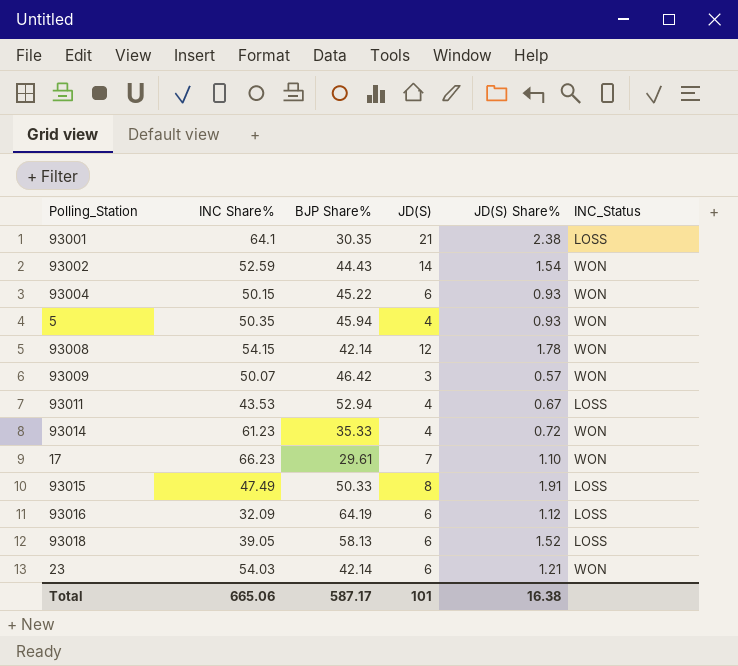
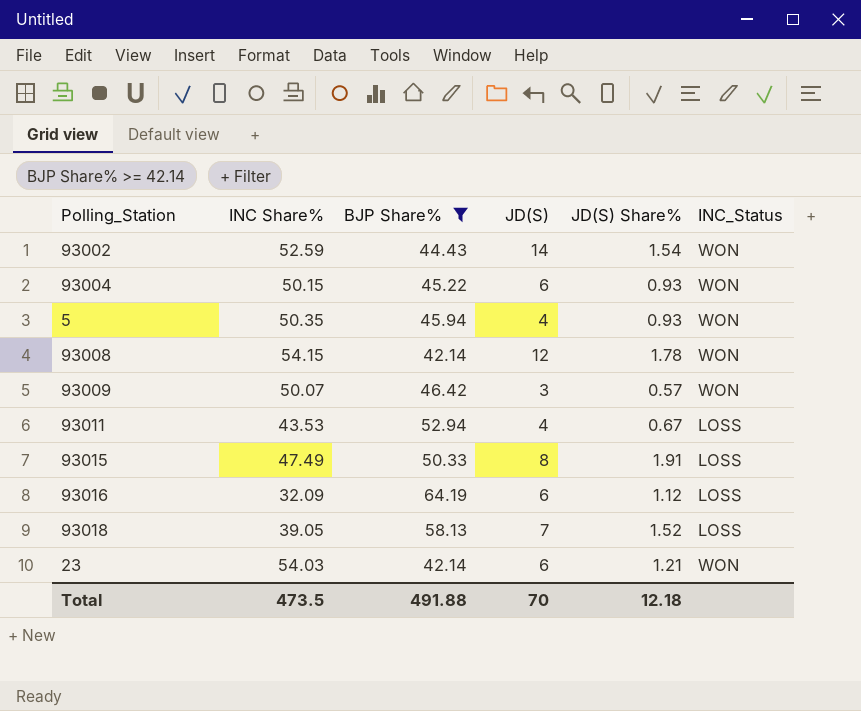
filter: none -> BJP Share% >= 42.14
93018 | JD(S): 6 -> 7
Total | INC Share%: 665.06 -> 473.5
Total | BJP Share%: 587.17 -> 491.88
Total | JD(S): 101 -> 70
Total | JD(S) Share%: 16.38 -> 12.18

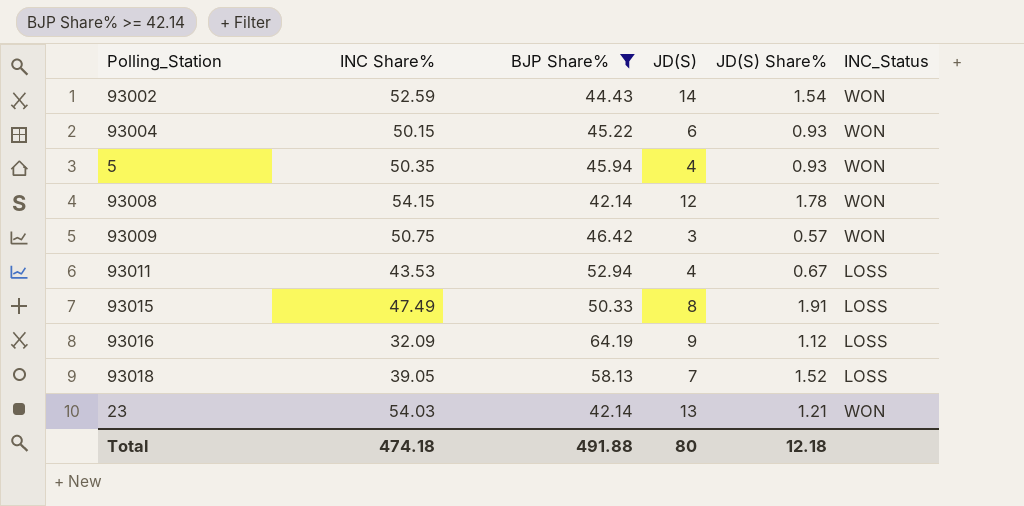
93009 | INC Share%: 50.07 -> 50.75
93016 | JD(S): 6 -> 9
23 | JD(S): 6 -> 13
Total | INC Share%: 473.5 -> 474.18
Total | JD(S): 70 -> 80

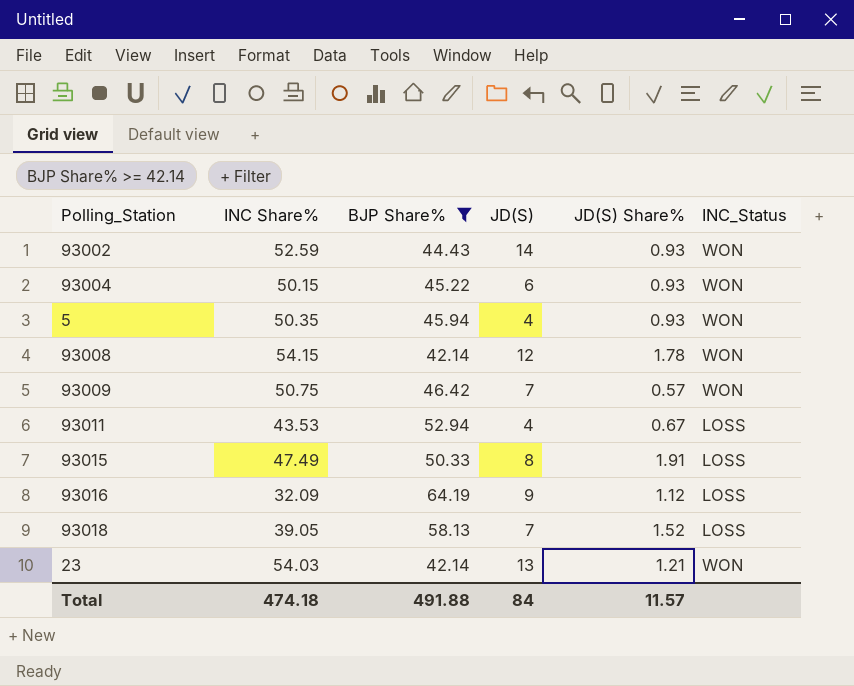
93002 | JD(S) Share%: 1.54 -> 0.93
93009 | JD(S): 3 -> 7
Total | JD(S): 80 -> 84
Total | JD(S) Share%: 12.18 -> 11.57

